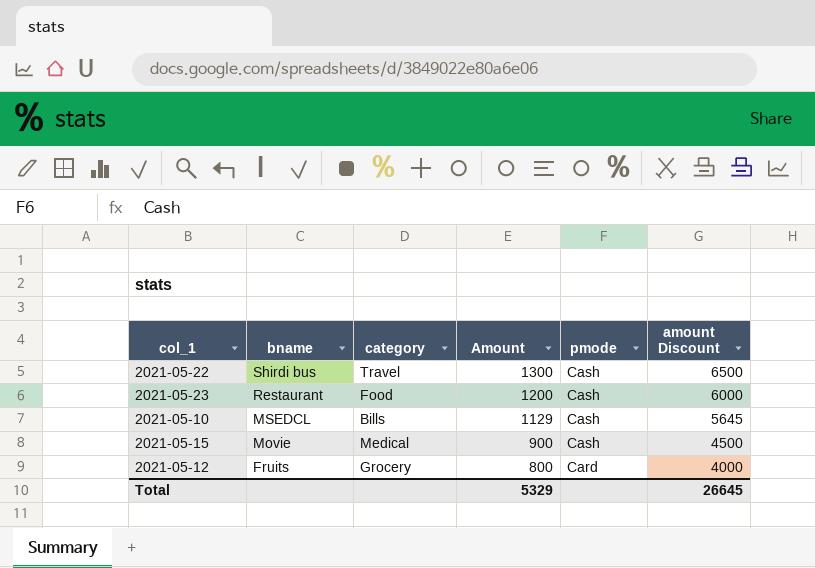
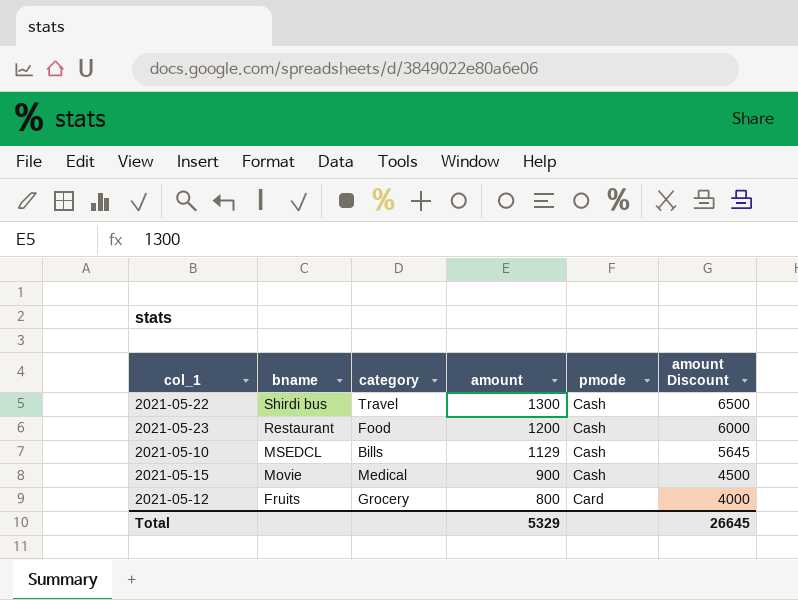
column name: Amount -> amount

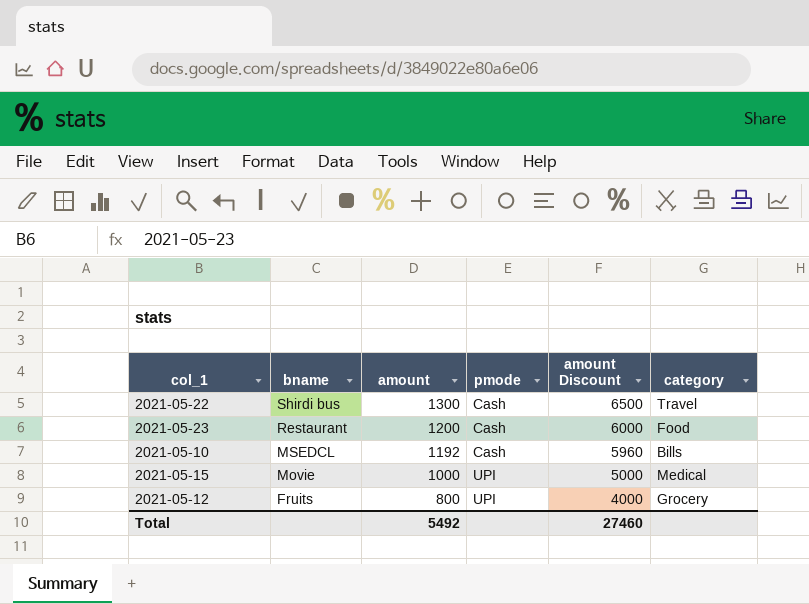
column category | position: 3 -> 6
2021-05-10 | amount: 1129 -> 1192
2021-05-10 | amount Discount: 5645 -> 5960
2021-05-15 | amount: 900 -> 1000
2021-05-15 | pmode: Cash -> UPI
2021-05-15 | amount Discount: 4500 -> 5000
2021-05-12 | pmode: Card -> UPI
Total | amount: 5329 -> 5492
Total | amount Discount: 26645 -> 27460

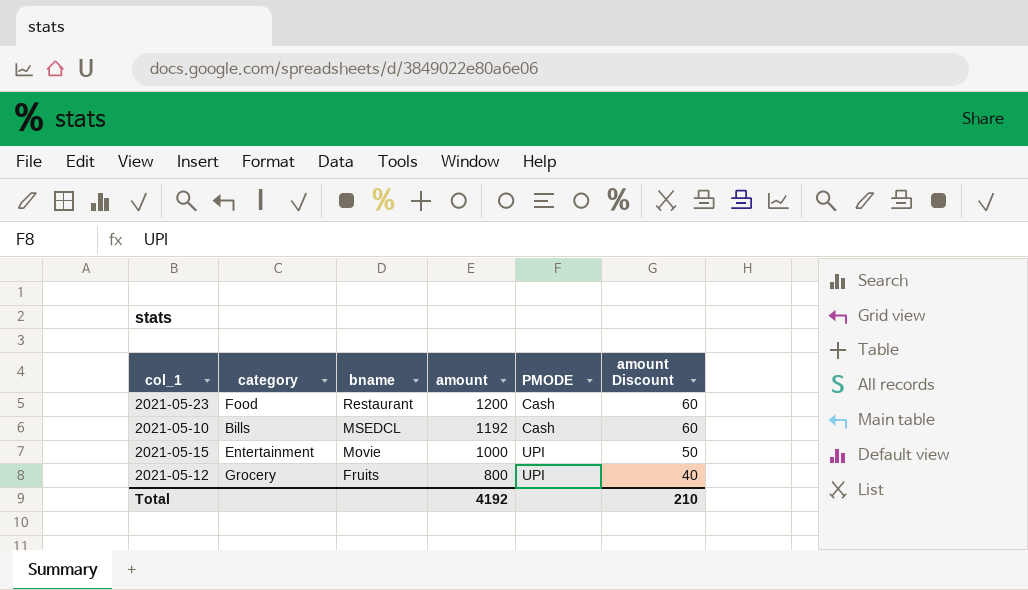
column category | position: 6 -> 2
column name: pmode -> PMODE
column amount Discount | formula: [amount] * 5 -> [amount] * 0.05
row 2021-05-22: Shirdi bus | 1300 | Cash | 6500 | Travel -> none
2021-05-15 | category: Medical -> Entertainment
Total | amount: 5492 -> 4192
Total | amount Discount: 27460 -> 210

